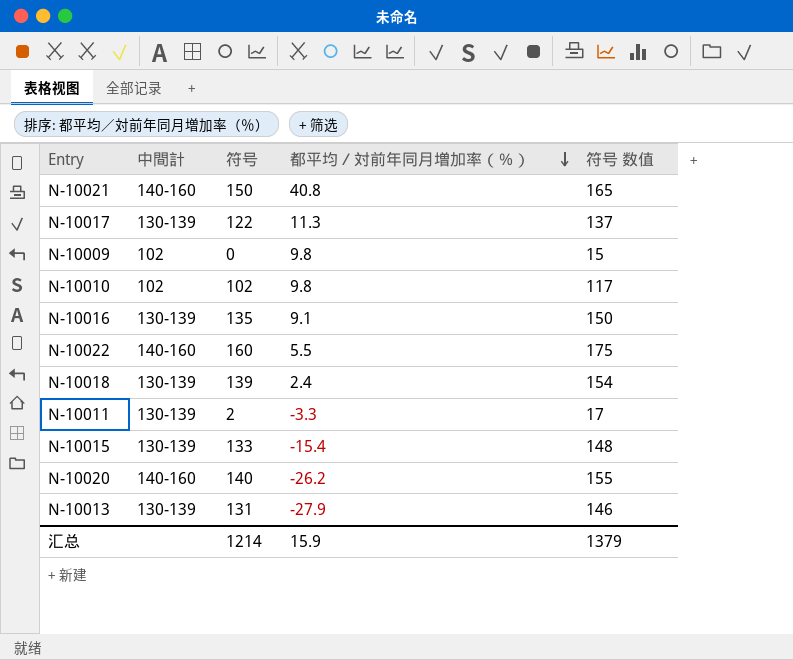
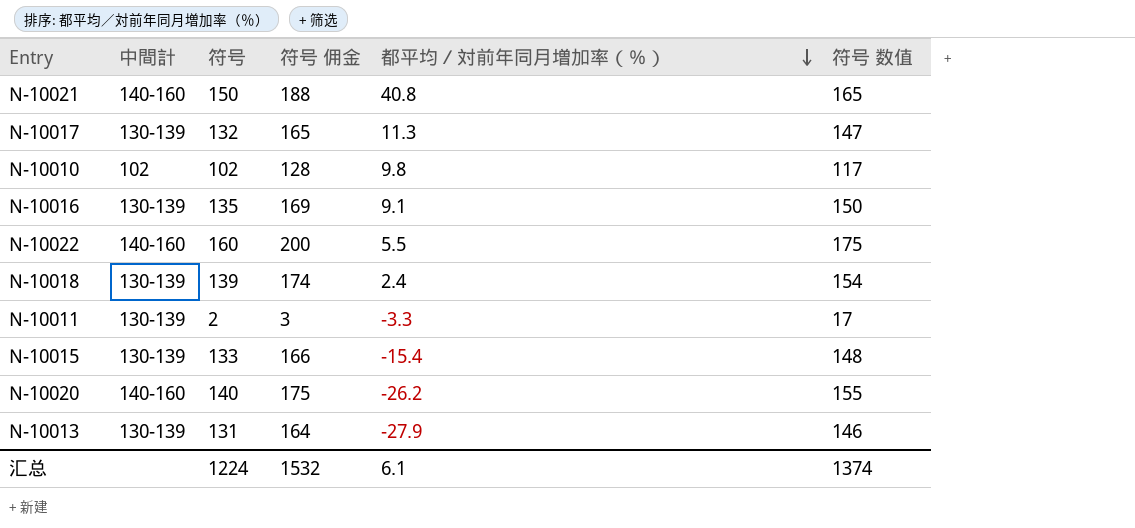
column 符号 佣金 | formula: none -> [符号] * 1.25
row N-10009: 102 | 0 | 9.8 | 15 -> none
N-10017 | 符号: 122 -> 132
N-10017 | 符号 数值: 137 -> 147
汇总 | 符号: 1214 -> 1224
汇总 | 都平均／対前年同月増加率（％）: 15.9 -> 6.1
汇总 | 符号 数值: 1379 -> 1374

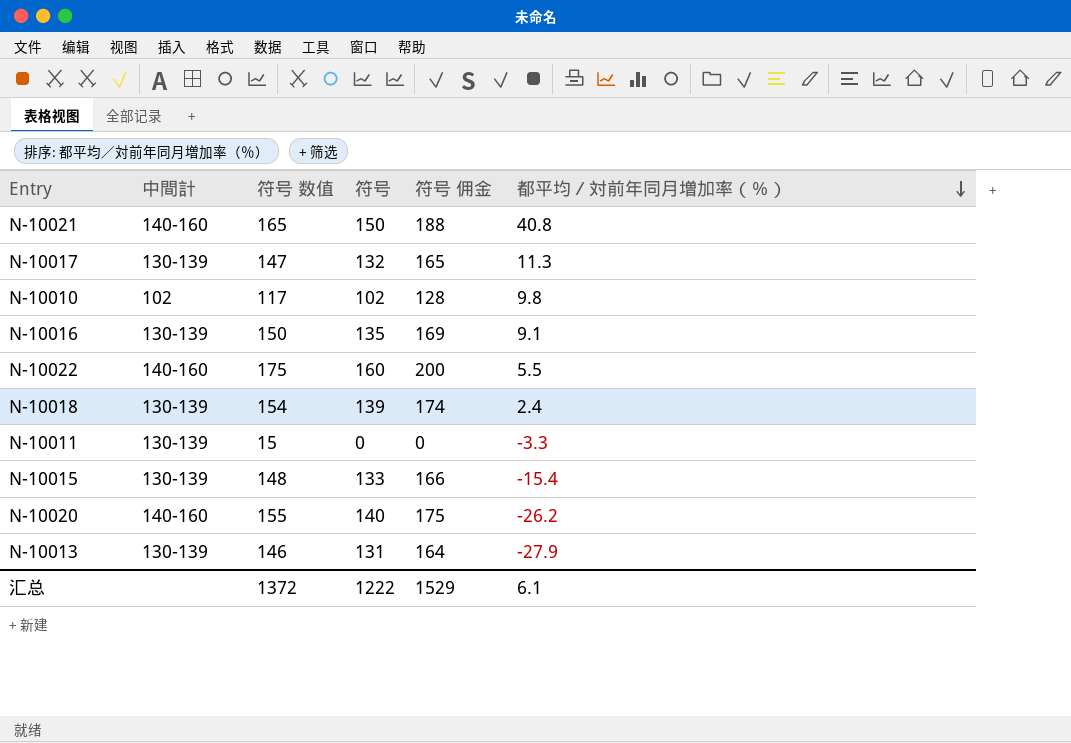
column 符号 数值 | position: 6 -> 3
N-10011 | 符号 数值: 17 -> 15
N-10011 | 符号: 2 -> 0
N-10011 | 符号 佣金: 3 -> 0
汇总 | 符号 数值: 1374 -> 1372
汇总 | 符号: 1224 -> 1222
汇总 | 符号 佣金: 1532 -> 1529

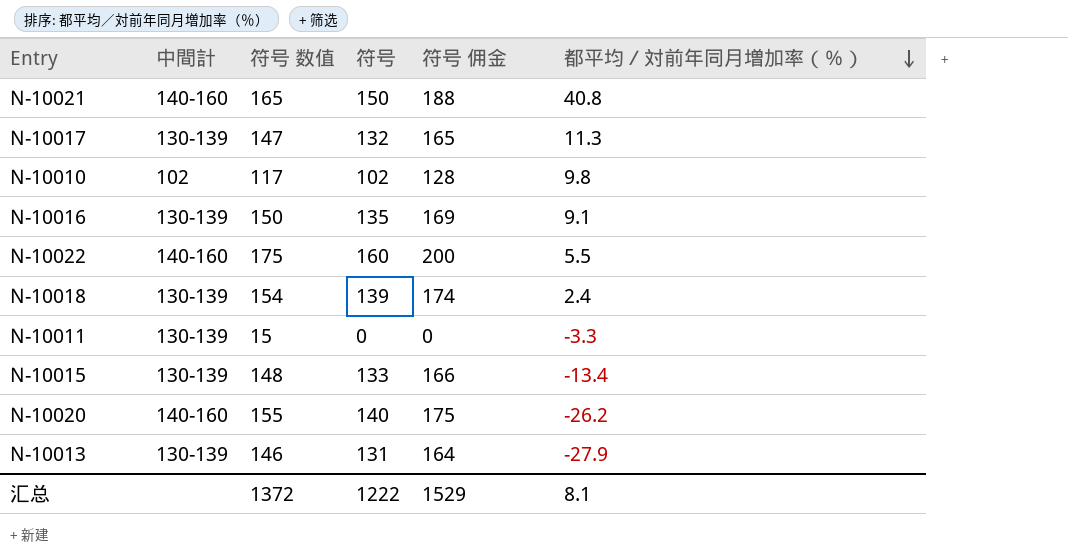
N-10015 | 都平均／対前年同月増加率（％）: -15.4 -> -13.4
汇总 | 都平均／対前年同月増加率（％）: 6.1 -> 8.1

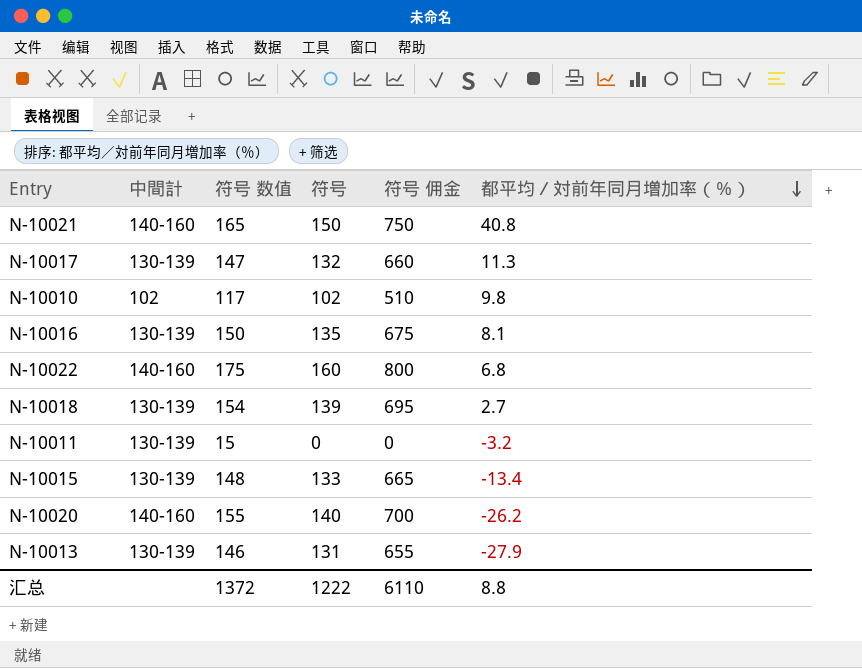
column 符号 佣金 | formula: [符号] * 1.25 -> [符号] * 5
N-10016 | 都平均／対前年同月増加率（％）: 9.1 -> 8.1
N-10022 | 都平均／対前年同月増加率（％）: 5.5 -> 6.8
N-10018 | 都平均／対前年同月増加率（％）: 2.4 -> 2.7
N-10011 | 都平均／対前年同月増加率（％）: -3.3 -> -3.2
汇总 | 符号 佣金: 1529 -> 6110
汇总 | 都平均／対前年同月増加率（％）: 8.1 -> 8.8

